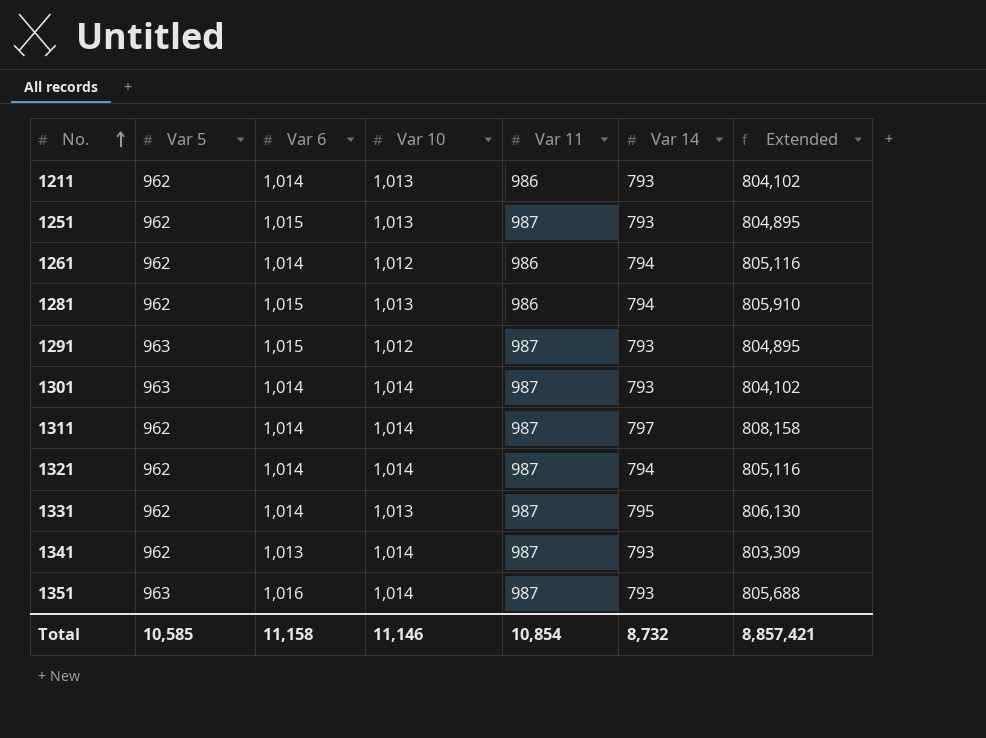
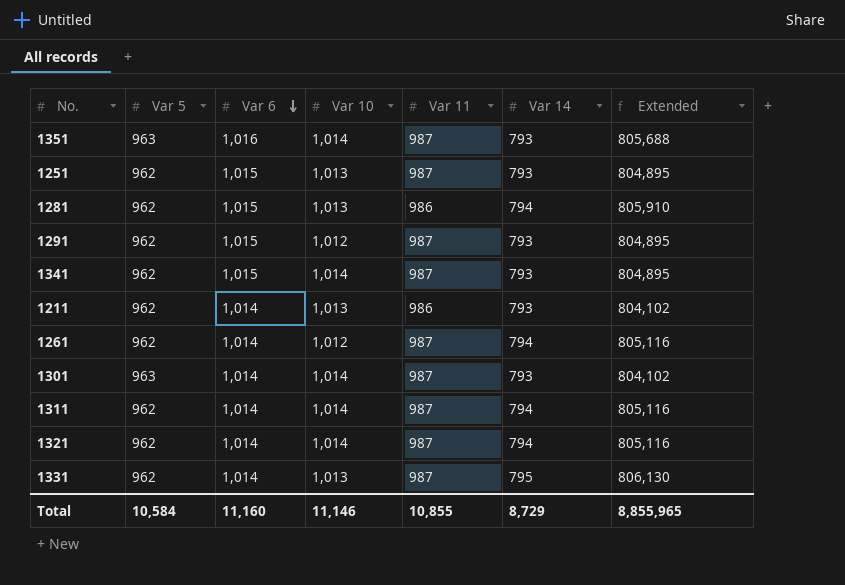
row order: No. ascending -> Var 6 descending
1291 | Var 5: 963 -> 962
1341 | Var 6: 1,013 -> 1,015
1341 | Extended: 803,309 -> 804,895
1261 | Var 11: 986 -> 987
1311 | Var 14: 797 -> 794
1311 | Extended: 808,158 -> 805,116
Total | Var 5: 10,585 -> 10,584
Total | Var 6: 11,158 -> 11,160
Total | Var 11: 10,854 -> 10,855
Total | Var 14: 8,732 -> 8,729
Total | Extended: 8,857,421 -> 8,855,965

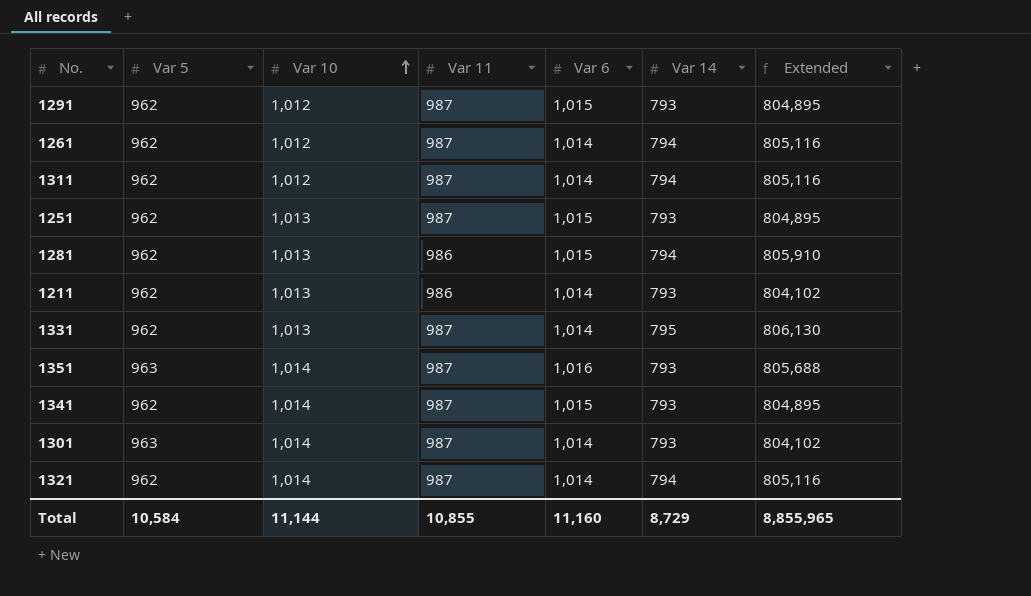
row order: Var 6 descending -> Var 10 ascending
column Var 6 | position: 3 -> 5
1311 | Var 10: 1,014 -> 1,012
Total | Var 10: 11,146 -> 11,144

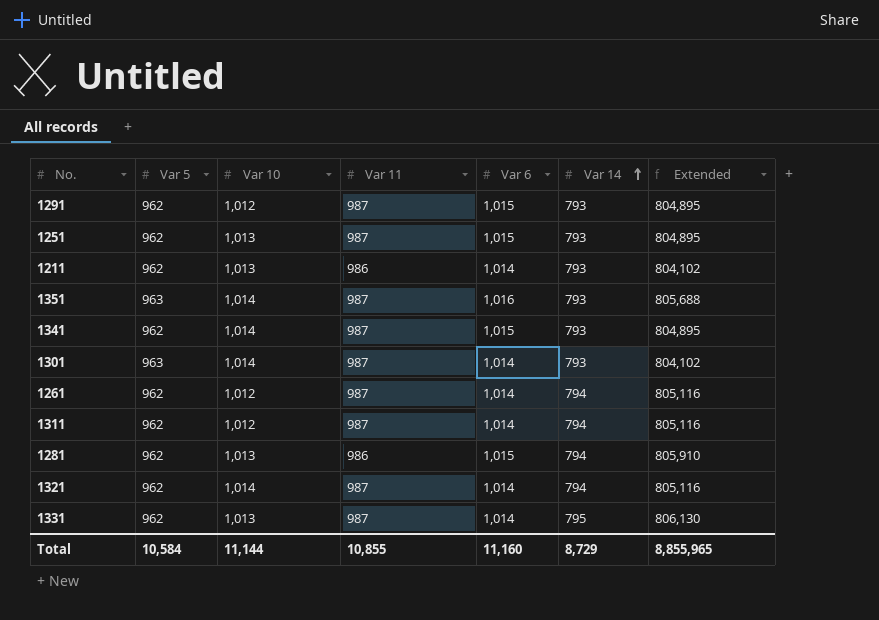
row order: Var 10 ascending -> Var 14 ascending

